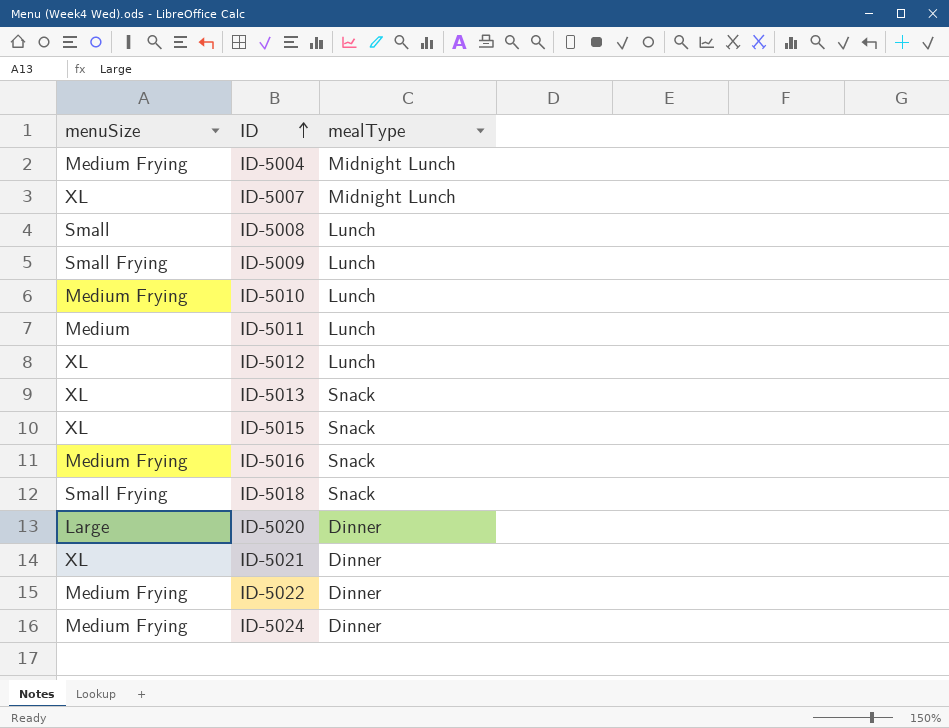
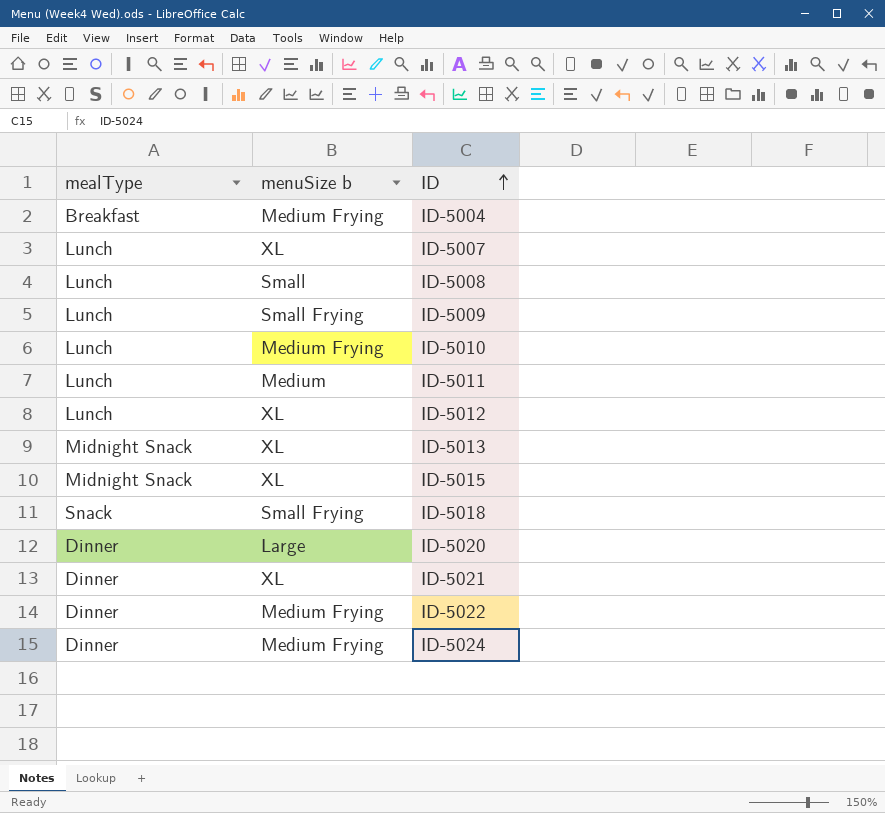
column mealType | position: 3 -> 1
column name: menuSize -> menuSize b
row ID-5016: Medium Frying | Snack -> none
ID-5004 | mealType: Midnight Lunch -> Breakfast
ID-5007 | mealType: Midnight Lunch -> Lunch
ID-5013 | mealType: Snack -> Midnight Snack
ID-5015 | mealType: Snack -> Midnight Snack

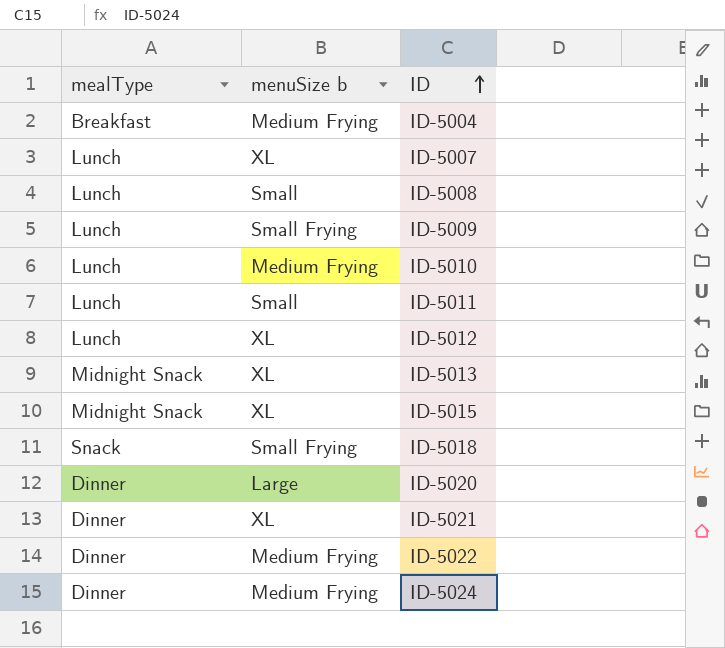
ID-5011 | menuSize b: Medium -> Small

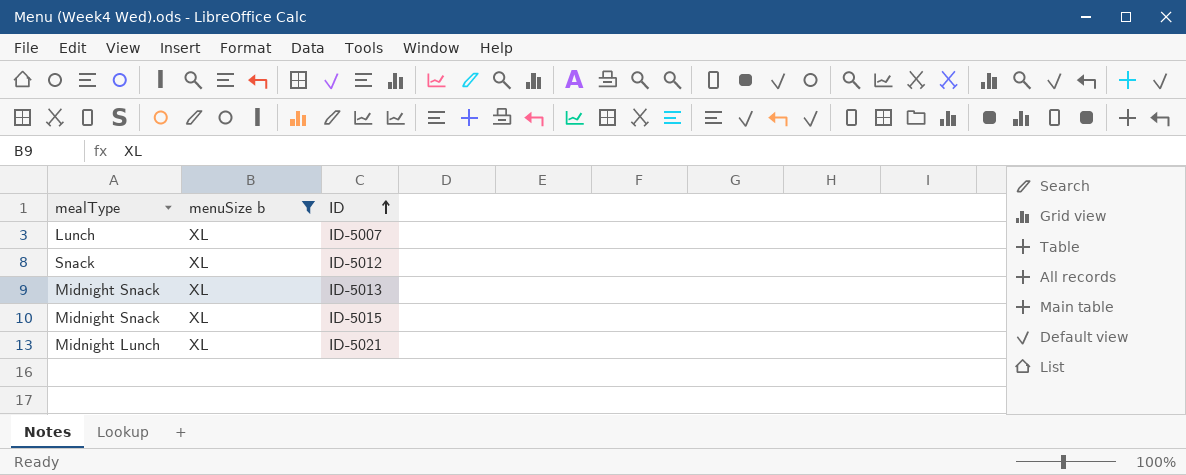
filter: none -> menuSize b = XL
ID-5012 | mealType: Lunch -> Snack
ID-5021 | mealType: Dinner -> Midnight Lunch

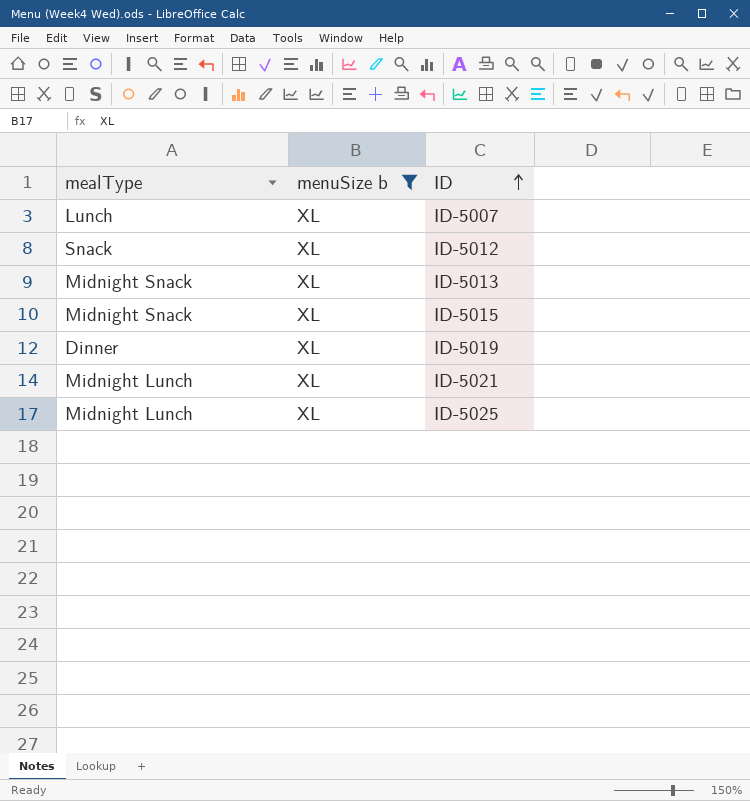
row ID-5019: none -> Dinner | XL
row ID-5025: none -> Midnight Lunch | XL

